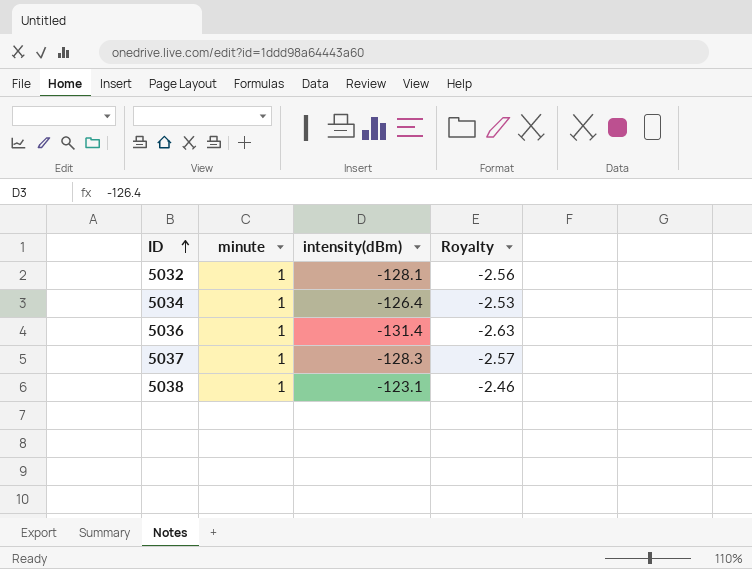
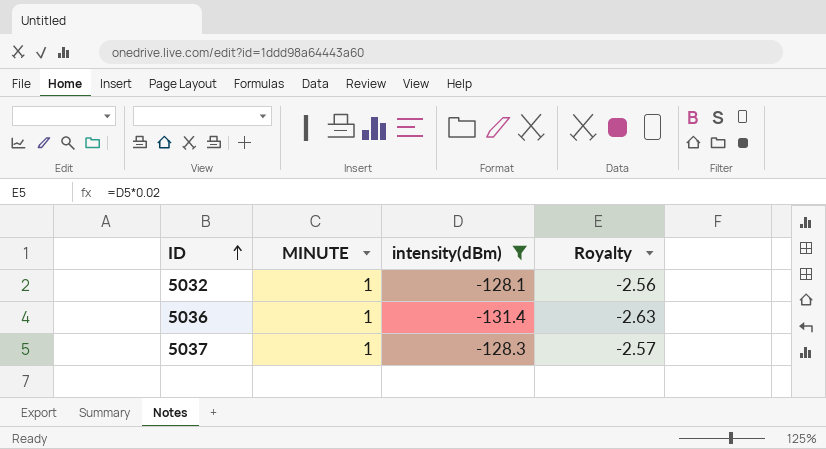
filter: none -> intensity(dBm) <= -128.1
column name: minute -> MINUTE

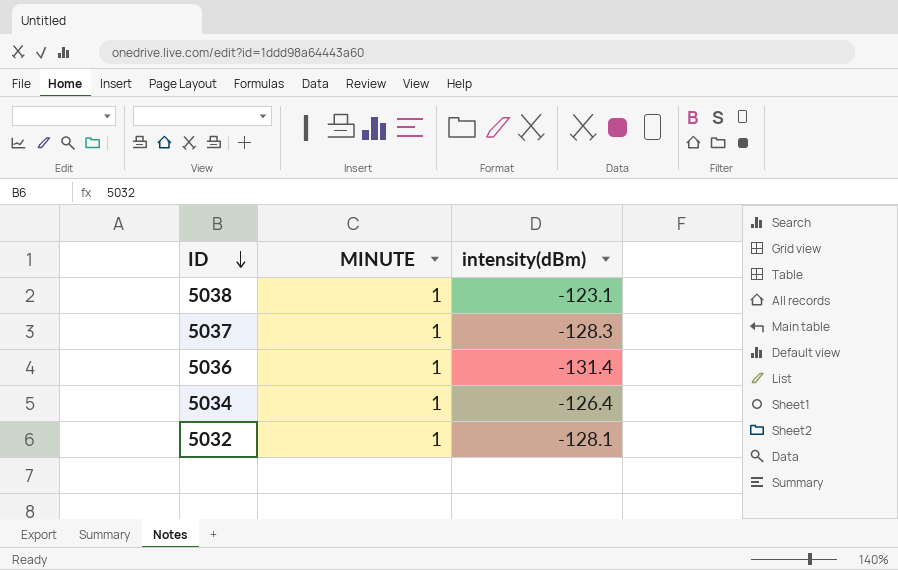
filter: intensity(dBm) <= -128.1 -> none
row order: ID ascending -> ID descending
column Royalty | formula: [intensity(dBm)] * 0.02 -> none

